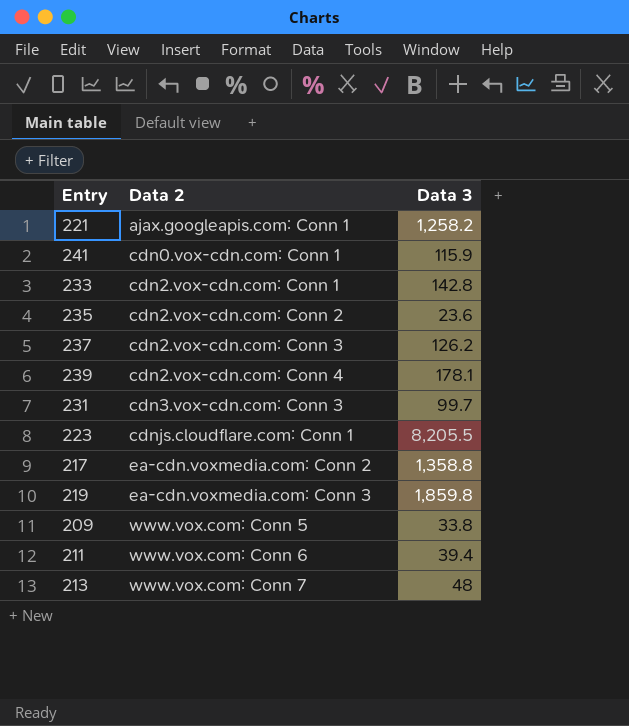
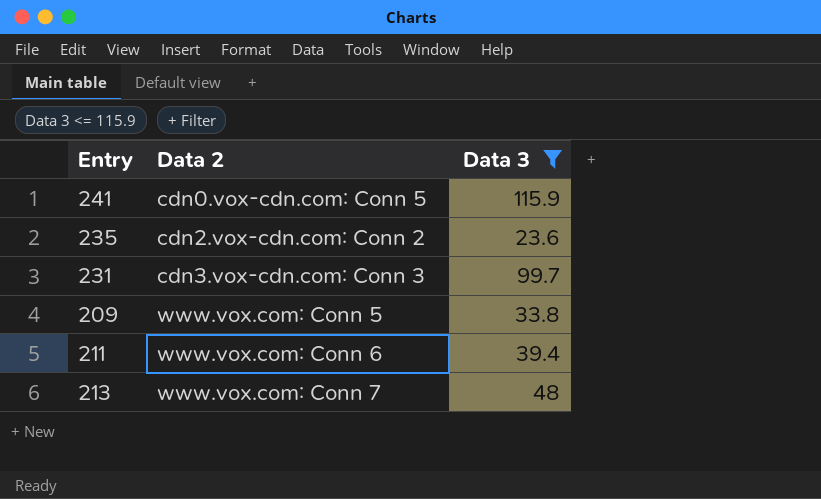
filter: none -> Data 3 <= 115.9
241 | Data 2: cdn0.vox-cdn.com: Conn 1 -> cdn0.vox-cdn.com: Conn 5

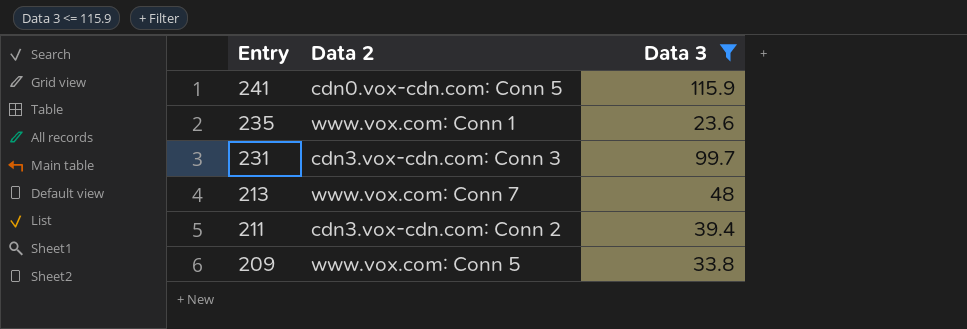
row order: Data 2 ascending -> Entry descending
235 | Data 2: cdn2.vox-cdn.com: Conn 2 -> www.vox.com: Conn 1
211 | Data 2: www.vox.com: Conn 6 -> cdn3.vox-cdn.com: Conn 2

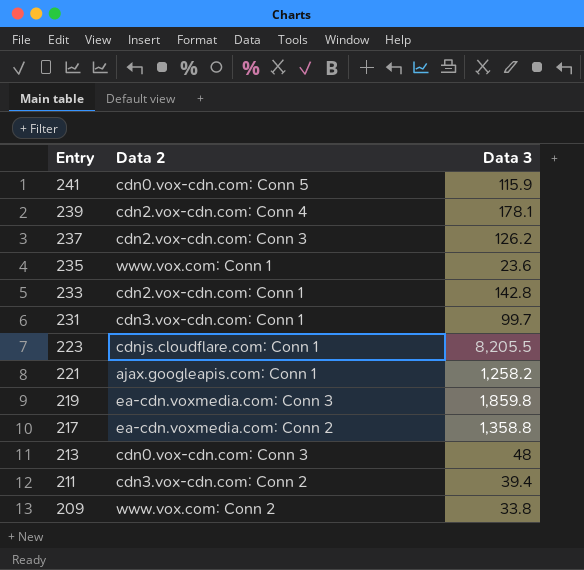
filter: Data 3 <= 115.9 -> none
231 | Data 2: cdn3.vox-cdn.com: Conn 3 -> cdn3.vox-cdn.com: Conn 1
213 | Data 2: www.vox.com: Conn 7 -> cdn0.vox-cdn.com: Conn 3
209 | Data 2: www.vox.com: Conn 5 -> www.vox.com: Conn 2

